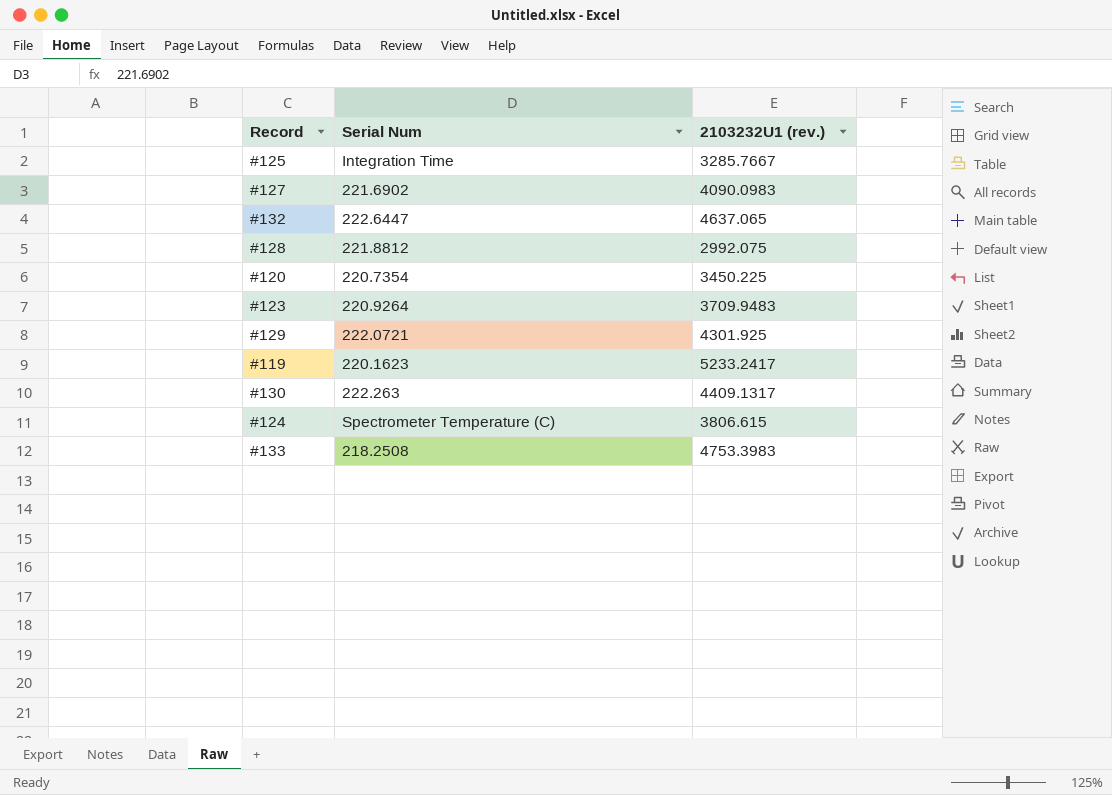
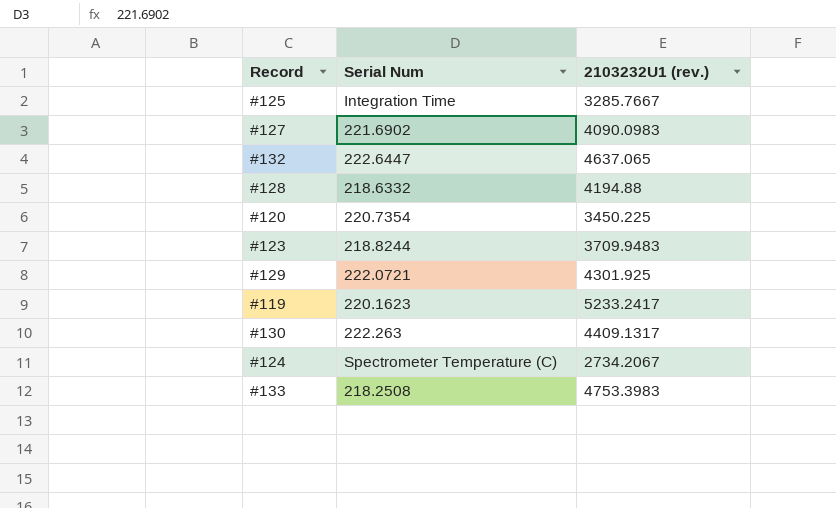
#128 | Serial Num: 221.8812 -> 218.6332
#128 | 2103232U1 (rev.): 2992.075 -> 4194.88
#123 | Serial Num: 220.9264 -> 218.8244
#124 | 2103232U1 (rev.): 3806.615 -> 2734.2067

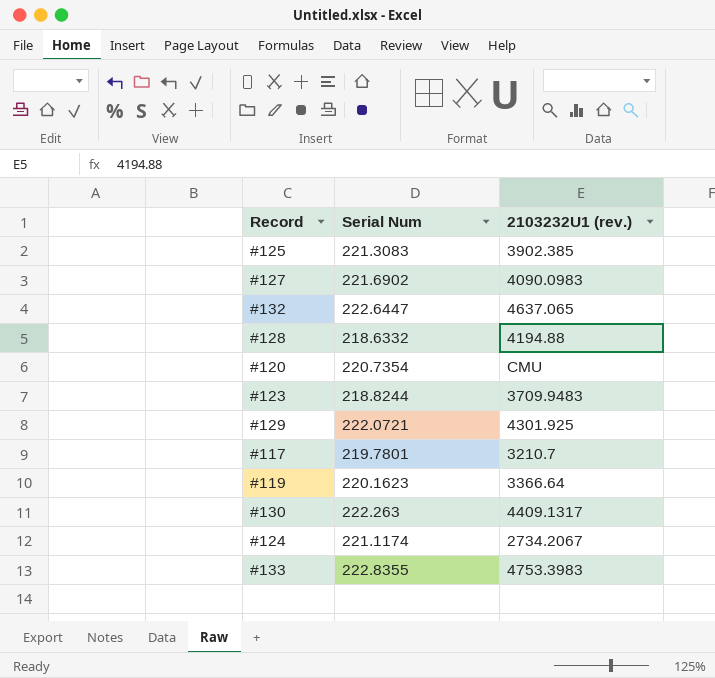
#125 | Serial Num: Integration Time -> 221.3083
#125 | 2103232U1 (rev.): 3285.7667 -> 3902.385
#120 | 2103232U1 (rev.): 3450.225 -> CMU
row #117: none -> 219.7801 | 3210.7
#119 | 2103232U1 (rev.): 5233.2417 -> 3366.64
#124 | Serial Num: Spectrometer Temperature (C) -> 221.1174
#133 | Serial Num: 218.2508 -> 222.8355

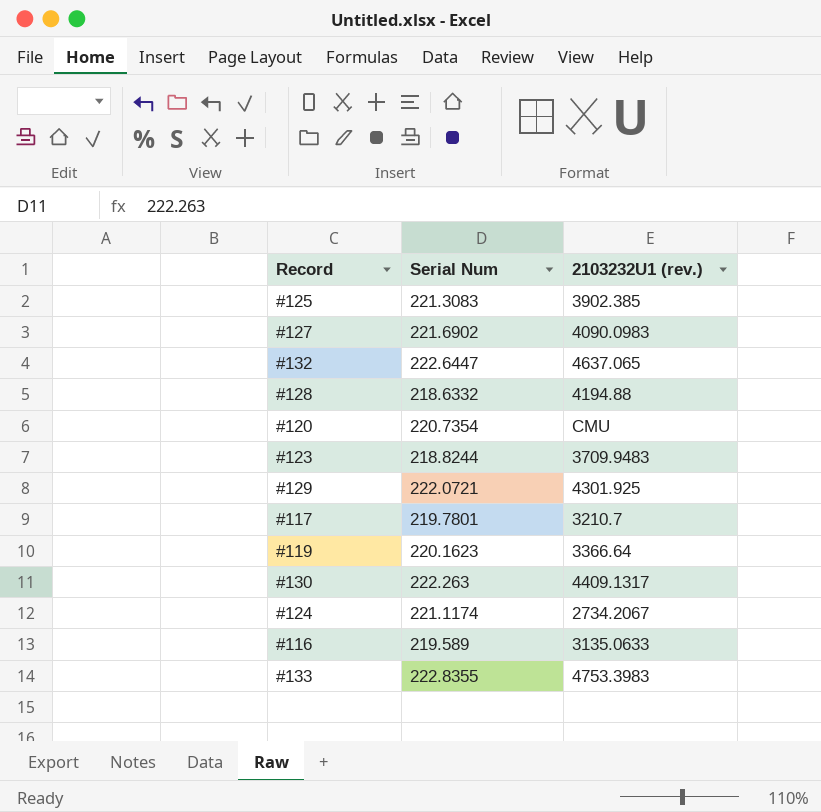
row #116: none -> 219.589 | 3135.0633

